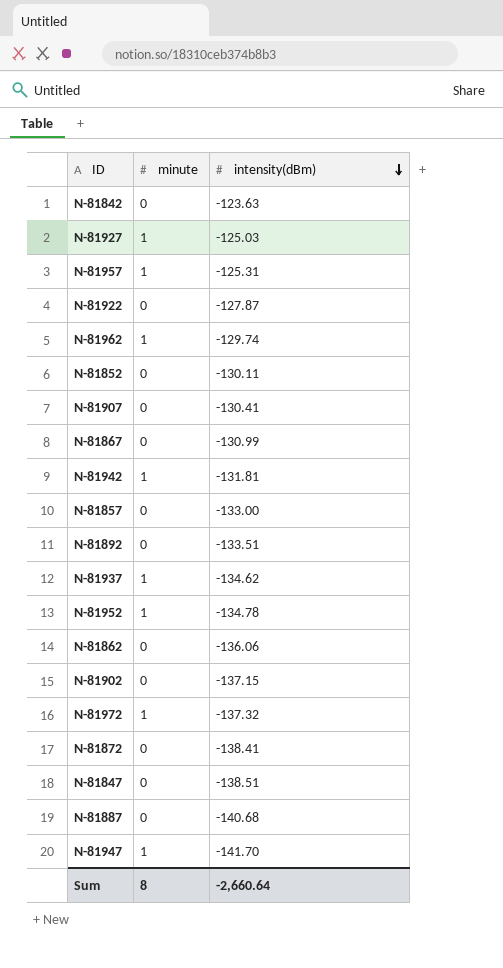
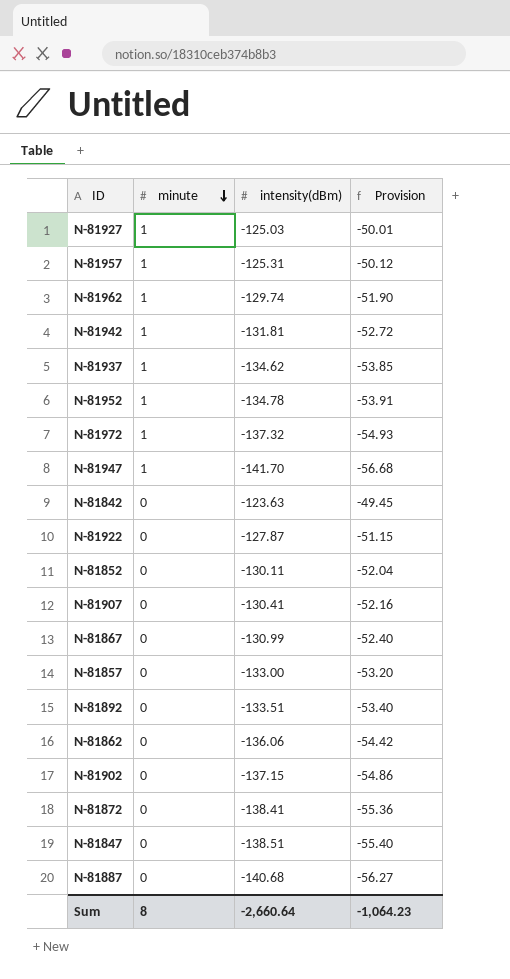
row order: intensity(dBm) descending -> minute descending
column Provision | formula: none -> [intensity(dBm)] * 0.4

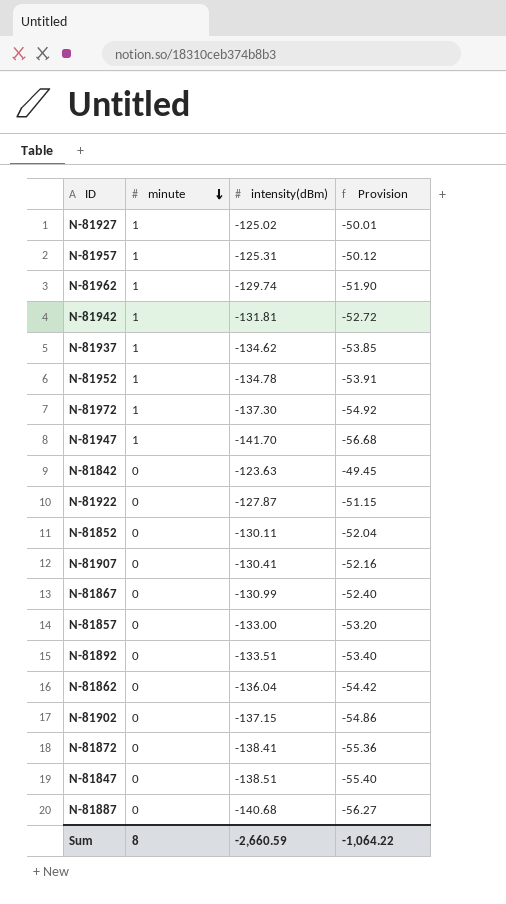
N-81927 | intensity(dBm): -125.03 -> -125.02
N-81972 | intensity(dBm): -137.32 -> -137.30
N-81972 | Provision: -54.93 -> -54.92
N-81862 | intensity(dBm): -136.06 -> -136.04
Sum | intensity(dBm): -2,660.64 -> -2,660.59
Sum | Provision: -1,064.23 -> -1,064.22

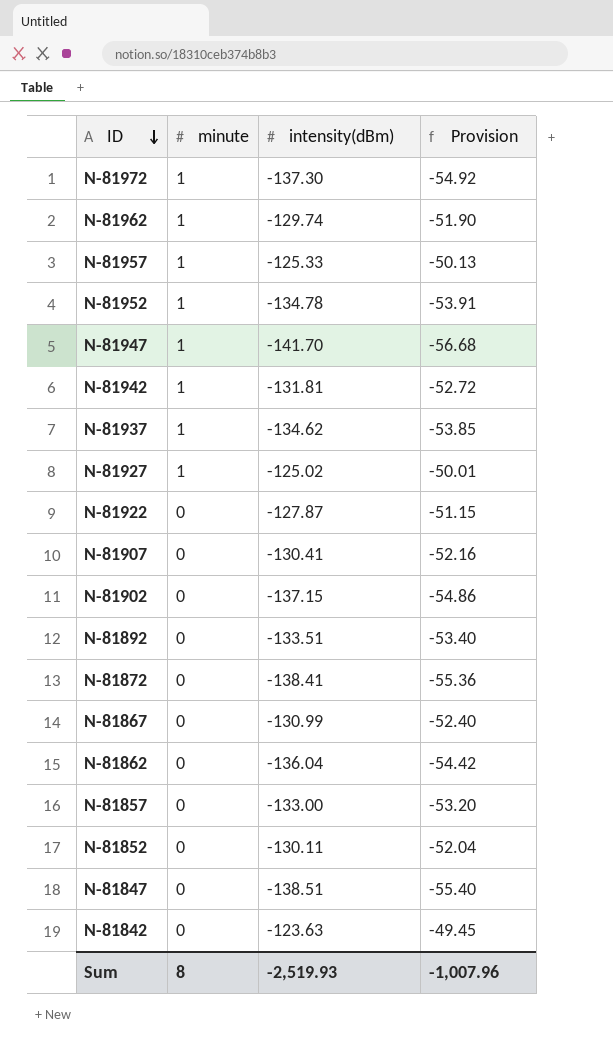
row order: minute descending -> ID descending
row N-81887: 0 | -140.68 | -56.27 -> none
N-81957 | intensity(dBm): -125.31 -> -125.33
N-81957 | Provision: -50.12 -> -50.13
Sum | intensity(dBm): -2,660.59 -> -2,519.93
Sum | Provision: -1,064.22 -> -1,007.96

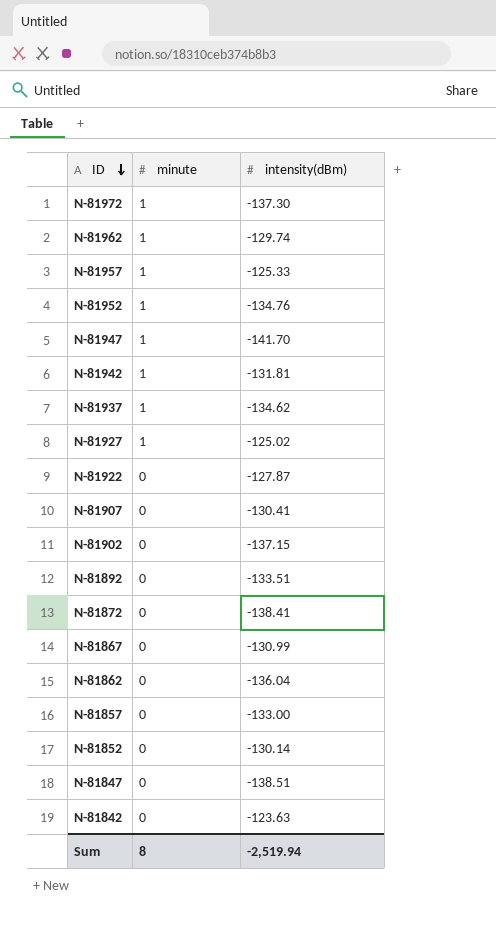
column Provision | formula: [intensity(dBm)] * 0.4 -> none
N-81952 | intensity(dBm): -134.78 -> -134.76
N-81852 | intensity(dBm): -130.11 -> -130.14
Sum | intensity(dBm): -2,519.93 -> -2,519.94

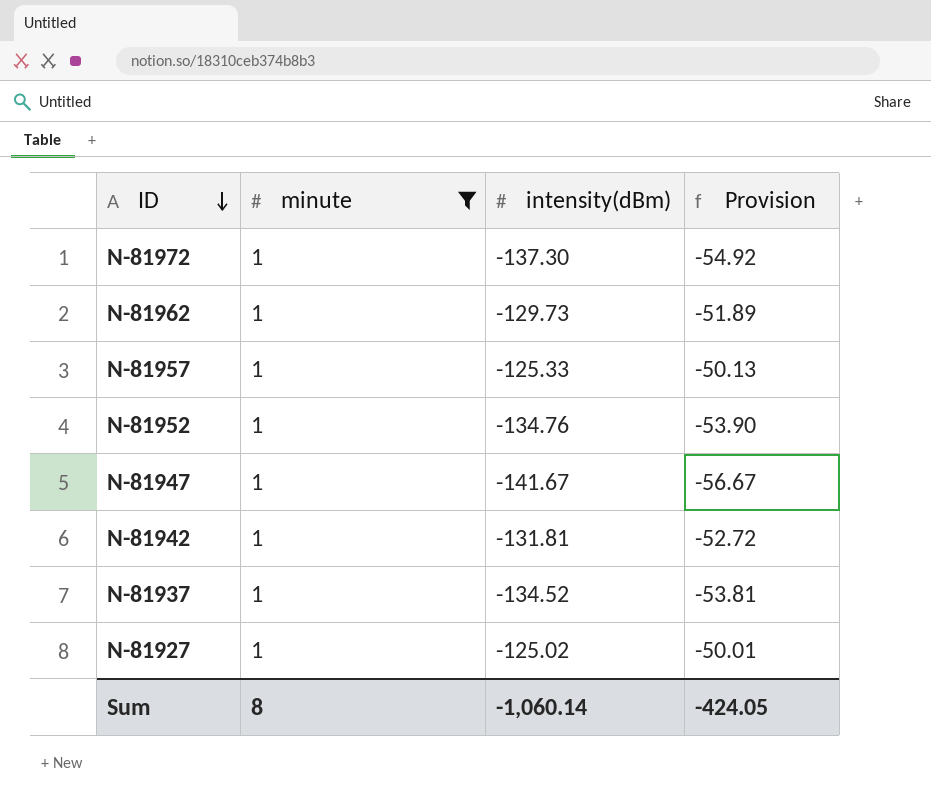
filter: none -> minute = 1
column Provision | formula: none -> [intensity(dBm)] * 0.4
N-81962 | intensity(dBm): -129.74 -> -129.73
N-81947 | intensity(dBm): -141.70 -> -141.67
N-81937 | intensity(dBm): -134.62 -> -134.52
Sum | intensity(dBm): -2,519.94 -> -1,060.14

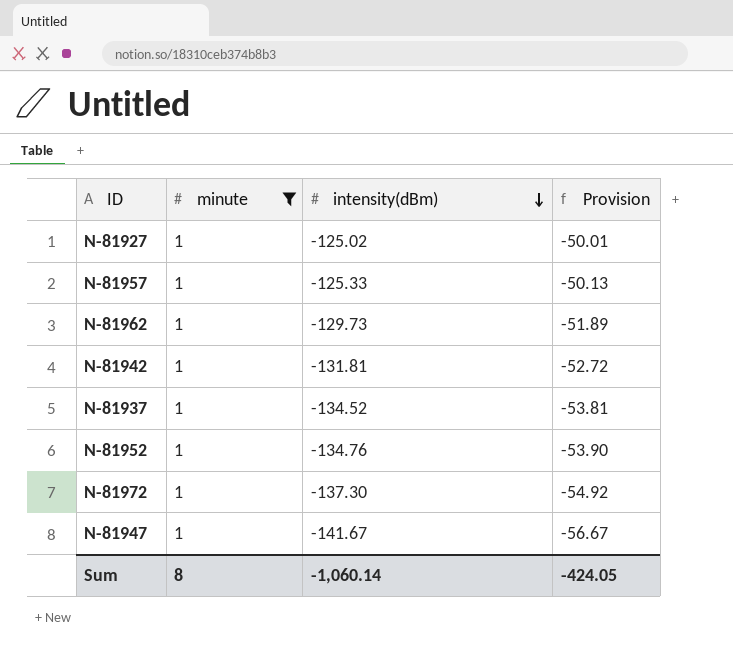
row order: ID descending -> intensity(dBm) descending

